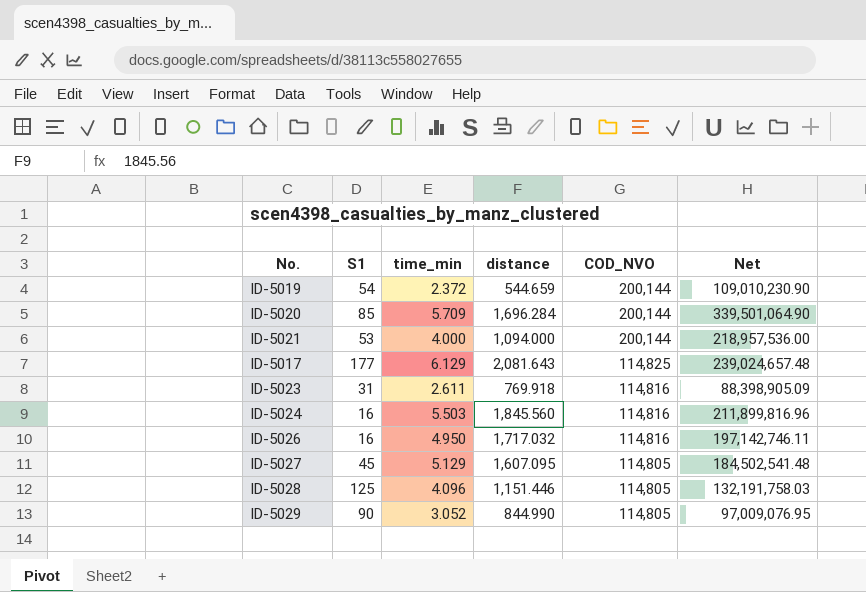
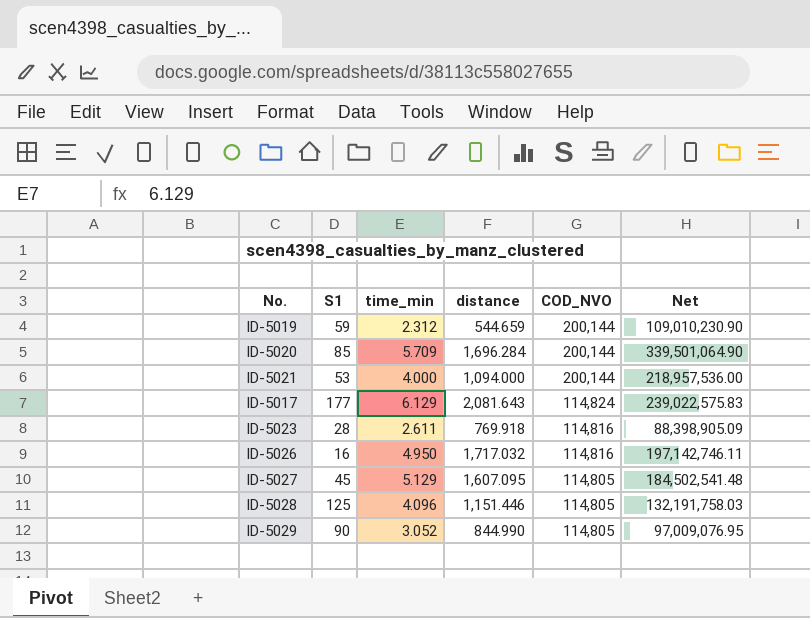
row ID-5024: 16 | 5.503 | 1,845.560 | 114,816 | 211,899,816.96 -> none
ID-5019 | S1: 54 -> 59
ID-5019 | time_min: 2.372 -> 2.312
ID-5017 | COD_NVO: 114,825 -> 114,824
ID-5017 | Net: 239,024,657.48 -> 239,022,575.83
ID-5023 | S1: 31 -> 28

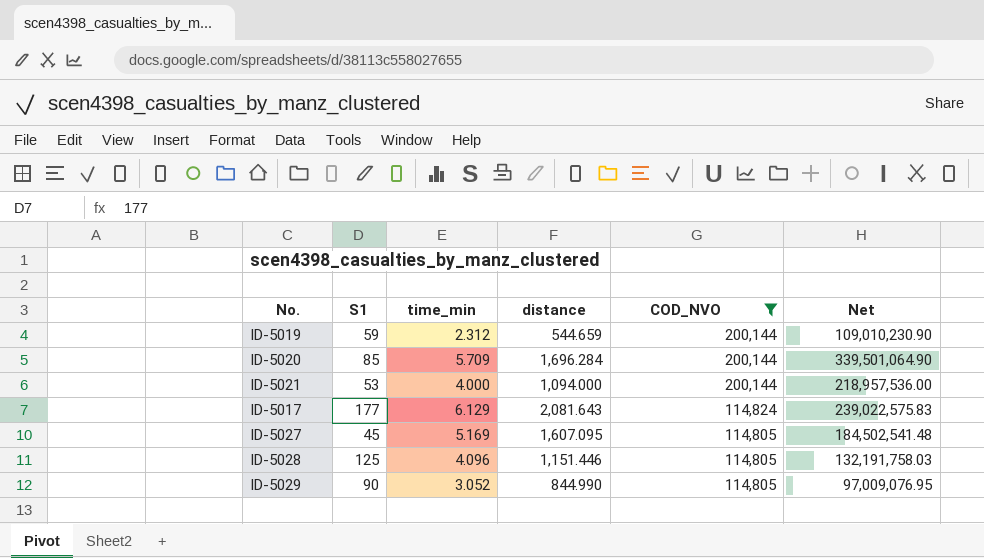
filter: none -> COD_NVO != 114,816
ID-5027 | time_min: 5.129 -> 5.169

